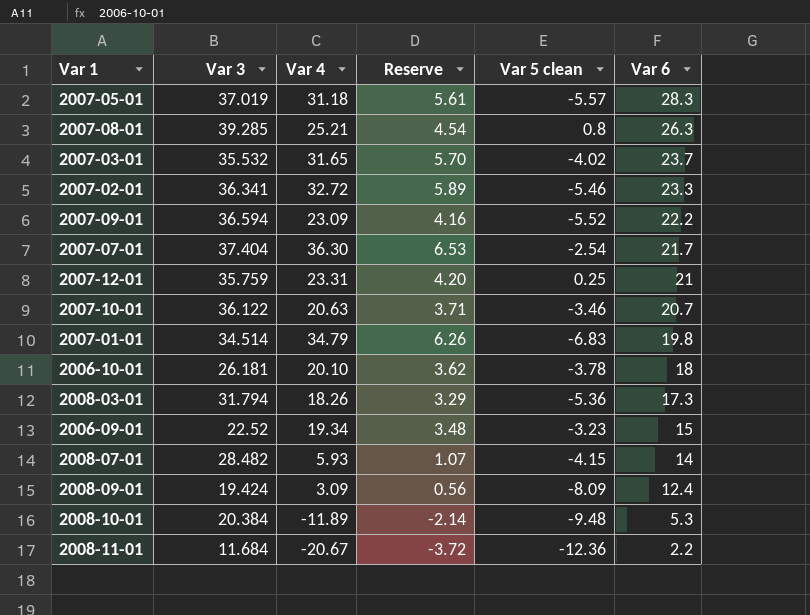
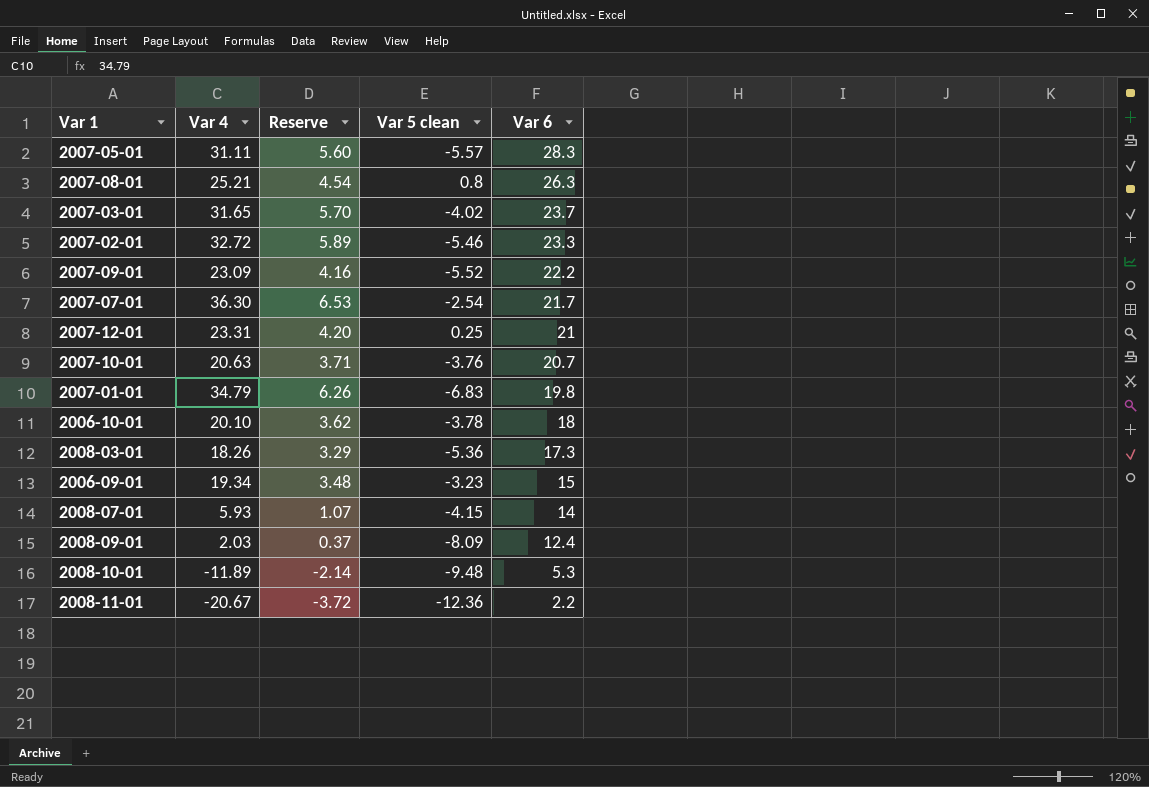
column Var 3 | position: 2 -> none
2007-05-01 | Var 4: 31.18 -> 31.11
2007-05-01 | Reserve: 5.61 -> 5.60
2007-10-01 | Var 5 clean: -3.46 -> -3.76
2008-09-01 | Var 4: 3.09 -> 2.03
2008-09-01 | Reserve: 0.56 -> 0.37

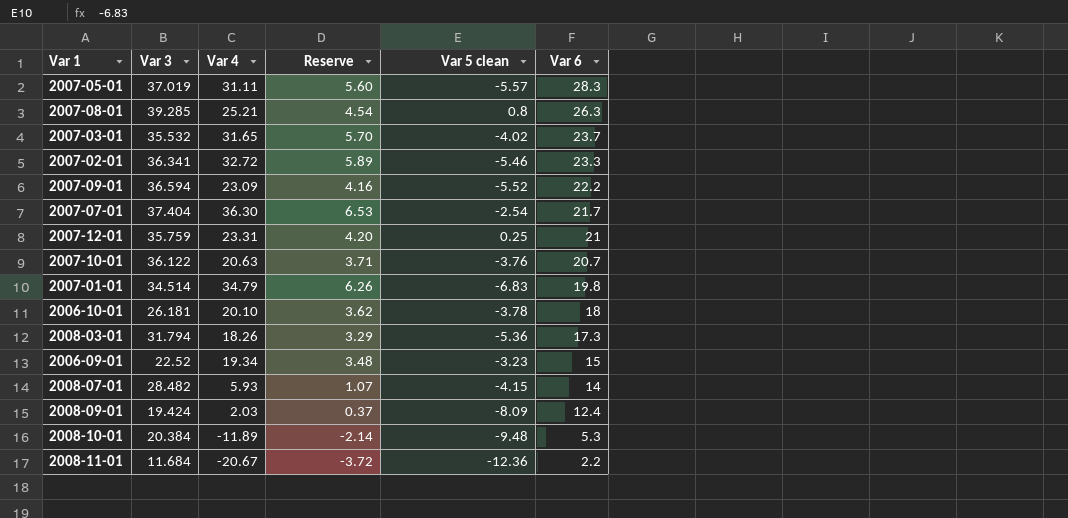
column Var 3 | position: none -> 2

